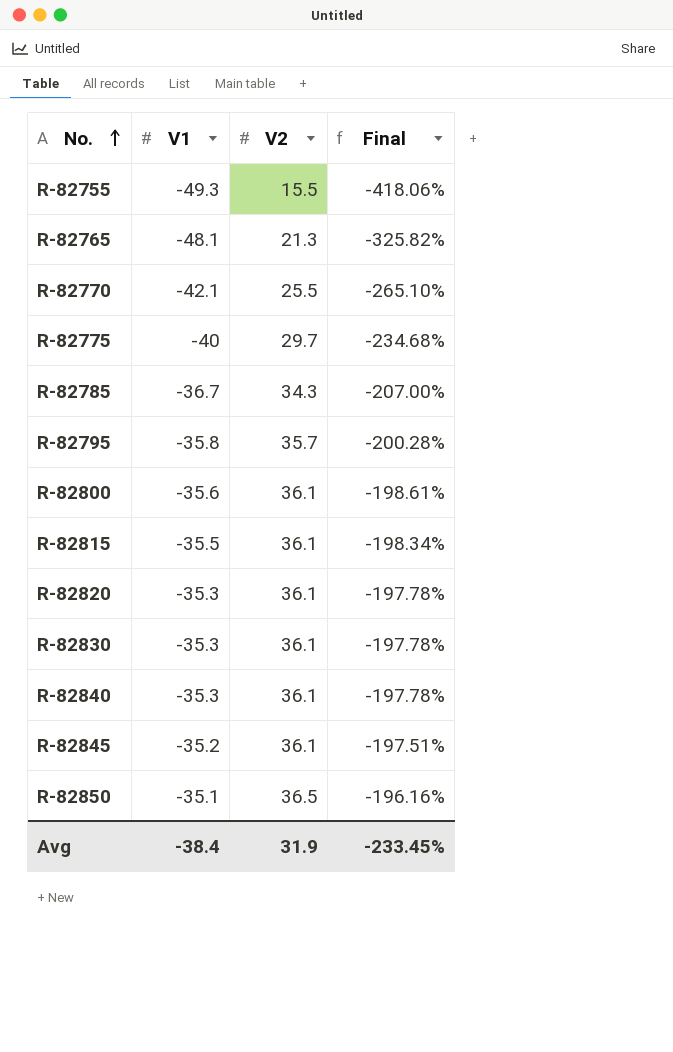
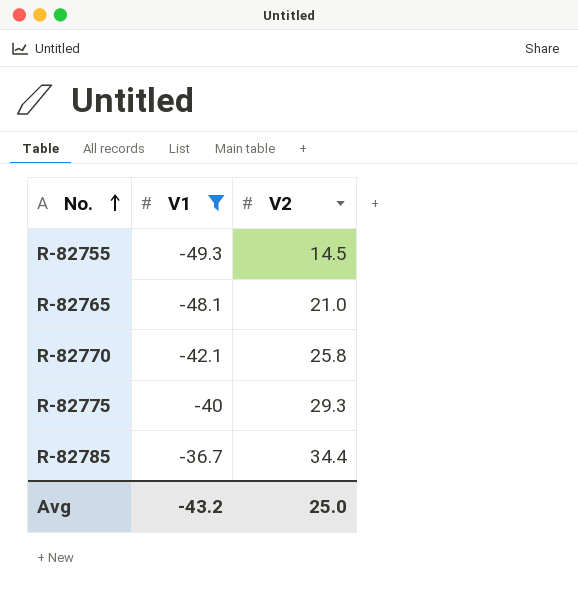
filter: none -> V1 <= -36.7
column Final | formula: ([V1] - [V2]) / [V2] -> none
R-82755 | V2: 15.5 -> 14.5
R-82765 | V2: 21.3 -> 21.0
R-82770 | V2: 25.5 -> 25.8
R-82775 | V2: 29.7 -> 29.3
R-82785 | V2: 34.3 -> 34.4
Avg | V1: -38.4 -> -43.2
Avg | V2: 31.9 -> 25.0

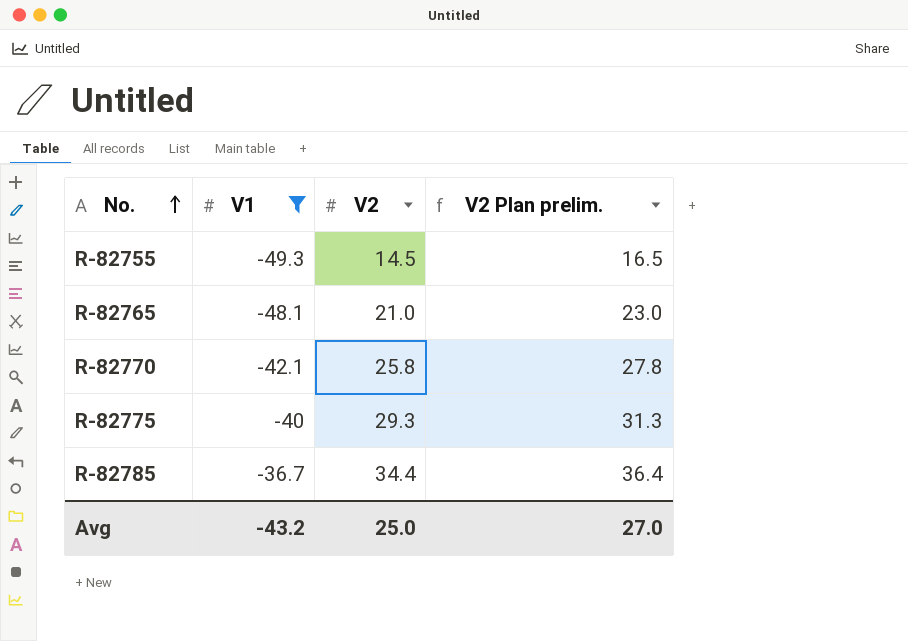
column V2 Plan prelim. | formula: none -> [V2] + 2

